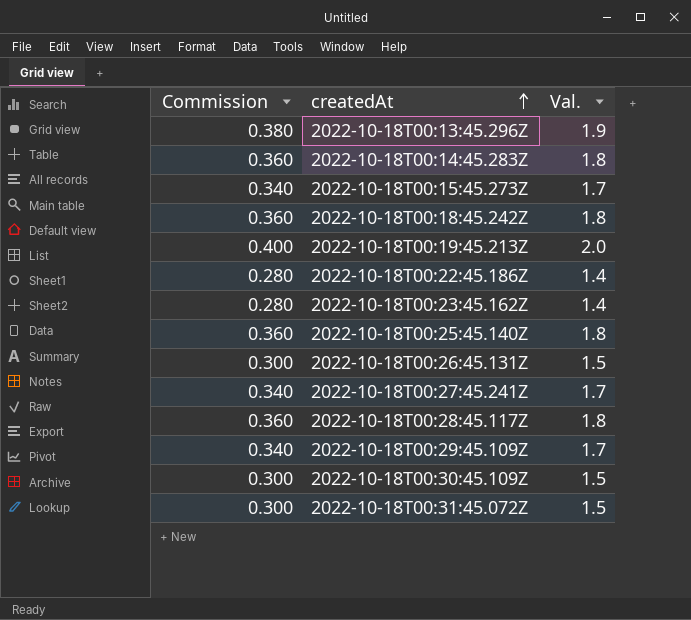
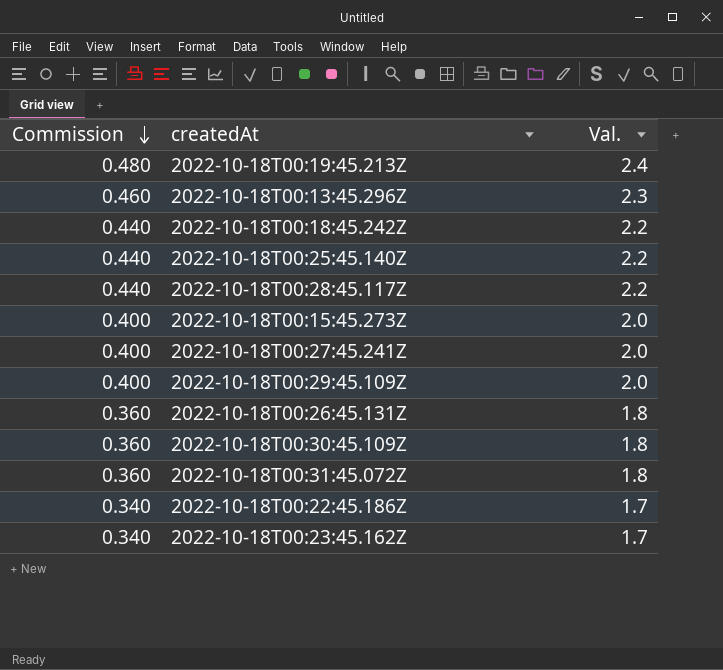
row order: createdAt ascending -> Commission descending
row 2022-10-18T00:14:45.283Z: 0.360 | 1.8 -> none
2022-10-18T00:19:45.213Z | Commission: 0.400 -> 0.480
2022-10-18T00:19:45.213Z | Val.: 2.0 -> 2.4
2022-10-18T00:13:45.296Z | Commission: 0.380 -> 0.460
2022-10-18T00:13:45.296Z | Val.: 1.9 -> 2.3
2022-10-18T00:18:45.242Z | Commission: 0.360 -> 0.440
2022-10-18T00:18:45.242Z | Val.: 1.8 -> 2.2
2022-10-18T00:25:45.140Z | Commission: 0.360 -> 0.440
2022-10-18T00:25:45.140Z | Val.: 1.8 -> 2.2
2022-10-18T00:28:45.117Z | Commission: 0.360 -> 0.440
2022-10-18T00:28:45.117Z | Val.: 1.8 -> 2.2
2022-10-18T00:15:45.273Z | Commission: 0.340 -> 0.400
2022-10-18T00:15:45.273Z | Val.: 1.7 -> 2.0
2022-10-18T00:27:45.241Z | Commission: 0.340 -> 0.400
2022-10-18T00:27:45.241Z | Val.: 1.7 -> 2.0
2022-10-18T00:29:45.109Z | Commission: 0.340 -> 0.400
2022-10-18T00:29:45.109Z | Val.: 1.7 -> 2.0
2022-10-18T00:26:45.131Z | Commission: 0.300 -> 0.360
2022-10-18T00:26:45.131Z | Val.: 1.5 -> 1.8
2022-10-18T00:30:45.109Z | Commission: 0.300 -> 0.360
2022-10-18T00:30:45.109Z | Val.: 1.5 -> 1.8
2022-10-18T00:31:45.072Z | Commission: 0.300 -> 0.360
2022-10-18T00:31:45.072Z | Val.: 1.5 -> 1.8
2022-10-18T00:22:45.186Z | Commission: 0.280 -> 0.340
2022-10-18T00:22:45.186Z | Val.: 1.4 -> 1.7
2022-10-18T00:23:45.162Z | Commission: 0.280 -> 0.340
2022-10-18T00:23:45.162Z | Val.: 1.4 -> 1.7

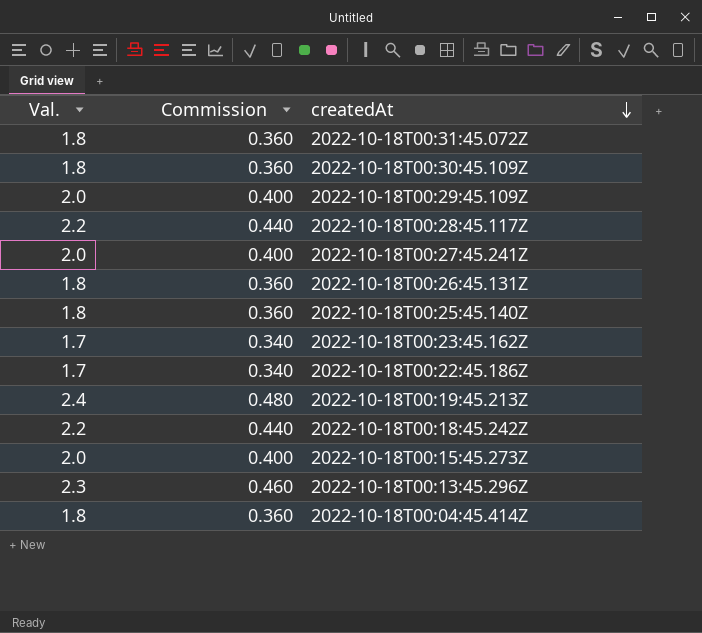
row order: Commission descending -> createdAt descending
column Val. | position: 3 -> 1
2022-10-18T00:25:45.140Z | Val.: 2.2 -> 1.8
2022-10-18T00:25:45.140Z | Commission: 0.440 -> 0.360
row 2022-10-18T00:04:45.414Z: none -> 1.8 | 0.360

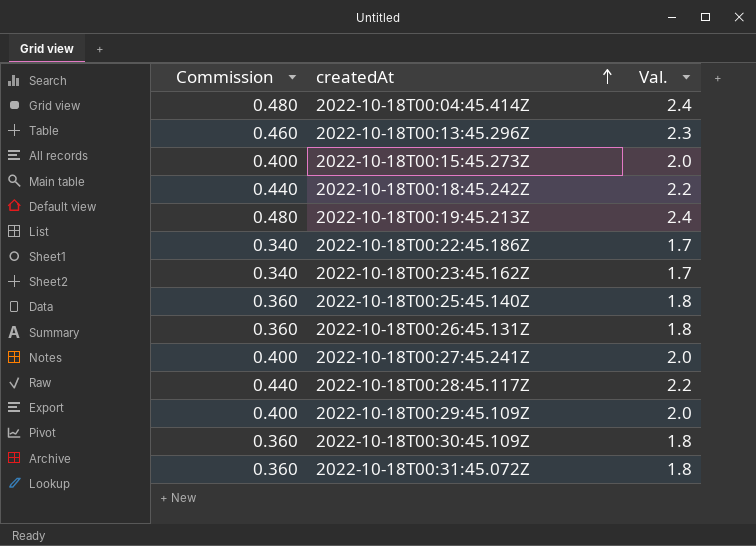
row order: createdAt descending -> createdAt ascending
column Val. | position: 1 -> 3
2022-10-18T00:04:45.414Z | Commission: 0.360 -> 0.480
2022-10-18T00:04:45.414Z | Val.: 1.8 -> 2.4

